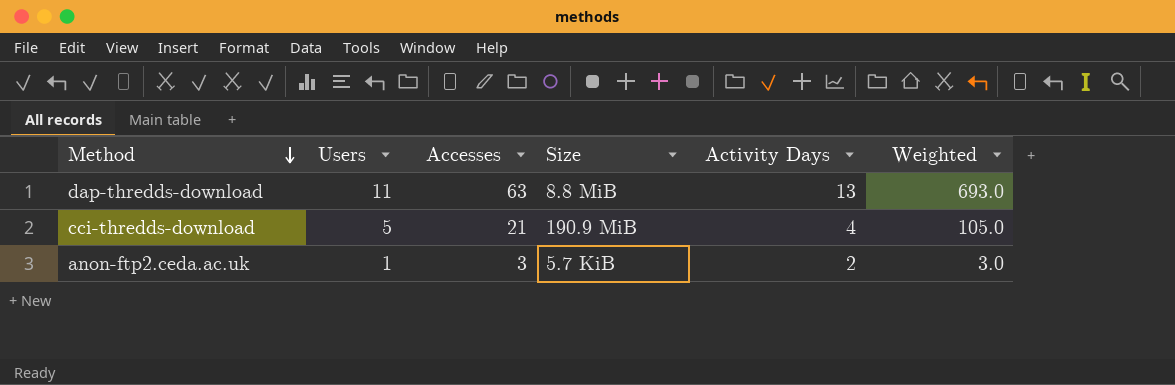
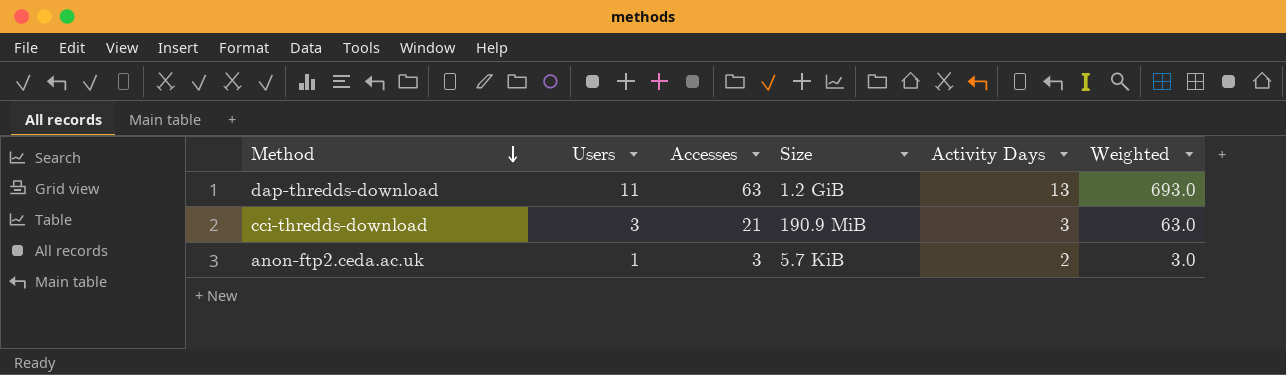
dap-thredds-download | Size: 8.8 MiB -> 1.2 GiB
cci-thredds-download | Users: 5 -> 3
cci-thredds-download | Activity Days: 4 -> 3
cci-thredds-download | Weighted: 105.0 -> 63.0

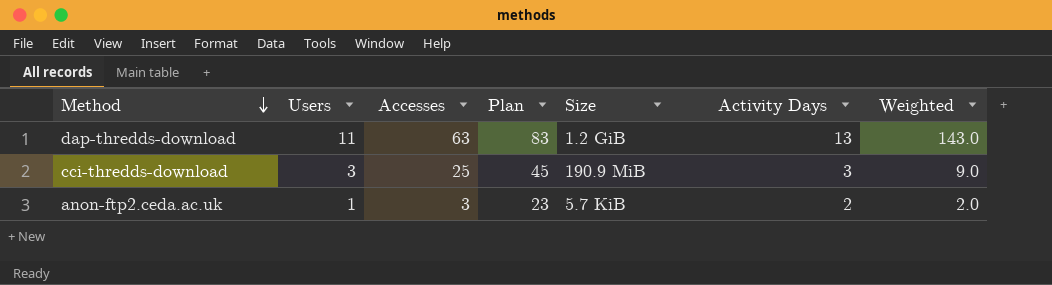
column Plan | formula: none -> [Accesses] + 20
column Weighted | formula: [Users] * [Accesses] -> [Users] * [Activity Days]
cci-thredds-download | Accesses: 21 -> 25

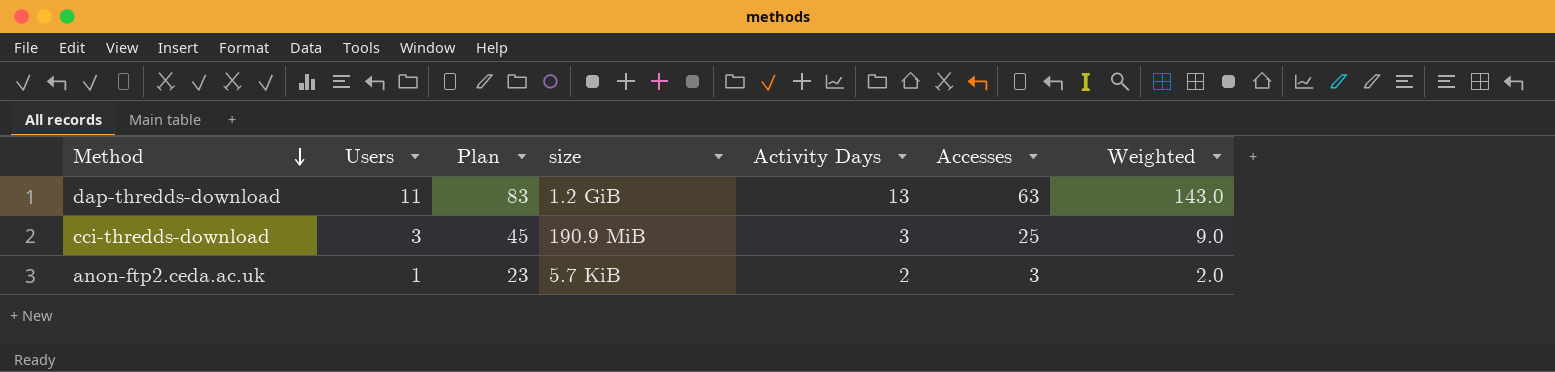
column name: Size -> size
column Accesses | position: 3 -> 6

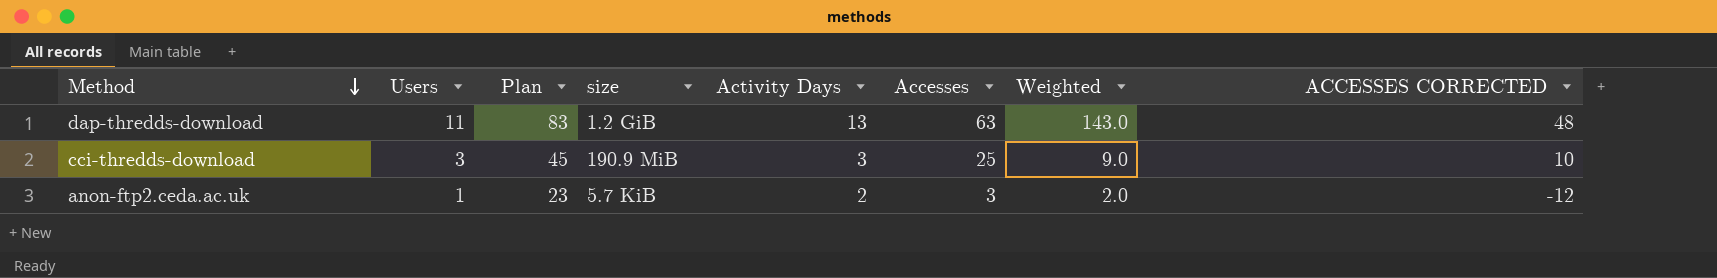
column ACCESSES CORRECTED | formula: none -> [Accesses] - 15

